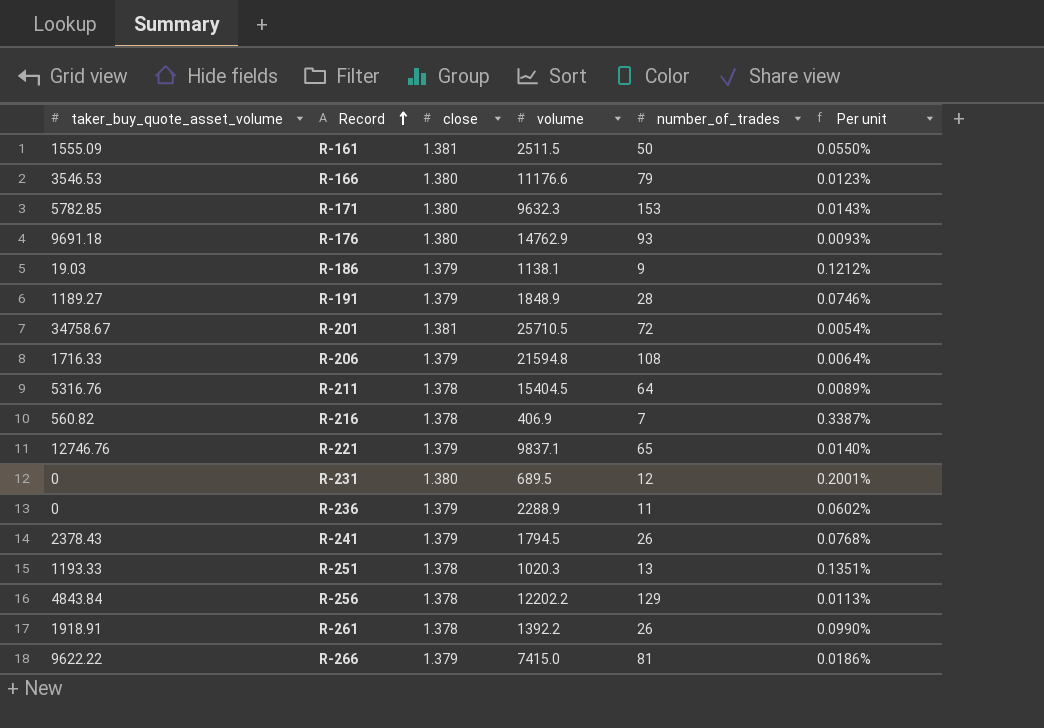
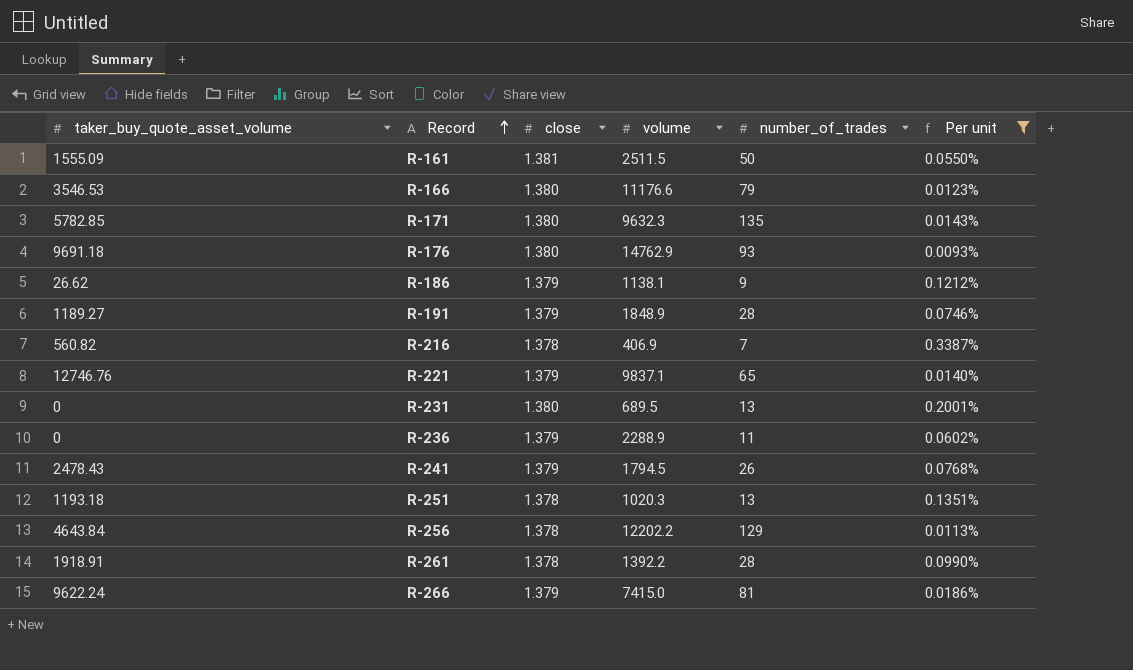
filter: none -> Per unit >= 0.0093%
R-171 | number_of_trades: 153 -> 135
R-186 | taker_buy_quote_asset_volume: 19.03 -> 26.62
R-231 | number_of_trades: 12 -> 13
R-241 | taker_buy_quote_asset_volume: 2378.43 -> 2478.43
R-251 | taker_buy_quote_asset_volume: 1193.33 -> 1193.18
R-256 | taker_buy_quote_asset_volume: 4843.84 -> 4643.84
R-261 | number_of_trades: 26 -> 28
R-266 | taker_buy_quote_asset_volume: 9622.22 -> 9622.24

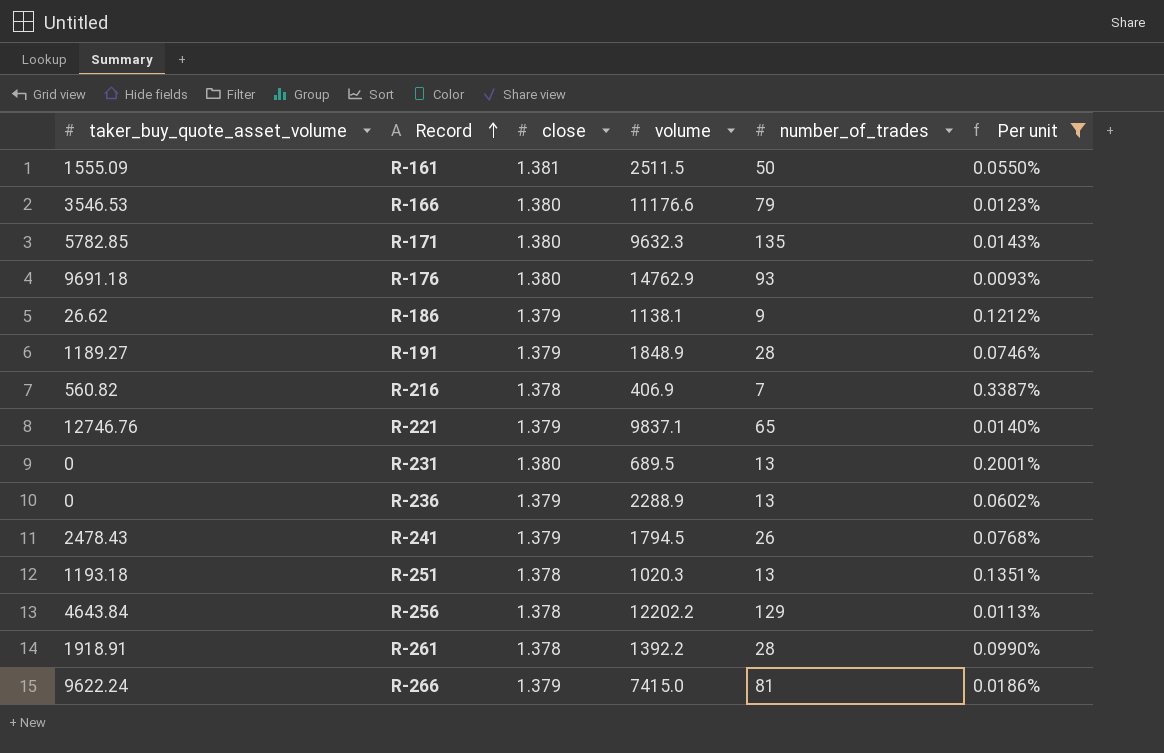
R-236 | number_of_trades: 11 -> 13

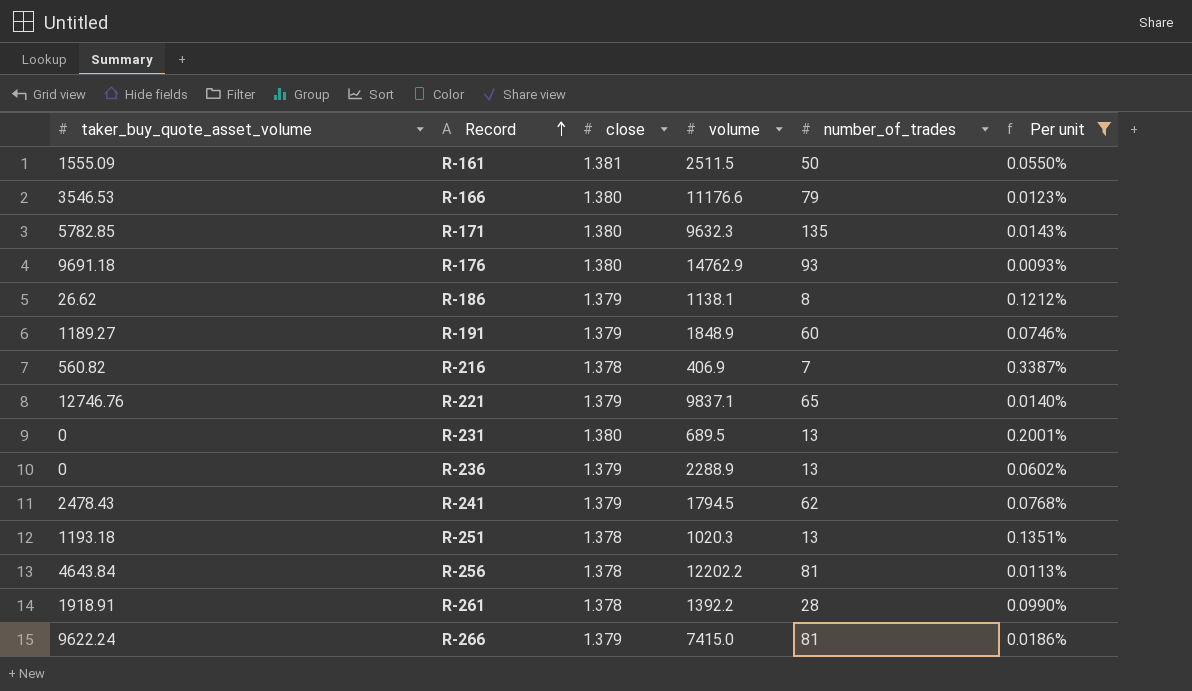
R-186 | number_of_trades: 9 -> 8
R-191 | number_of_trades: 28 -> 60
R-241 | number_of_trades: 26 -> 62
R-256 | number_of_trades: 129 -> 81

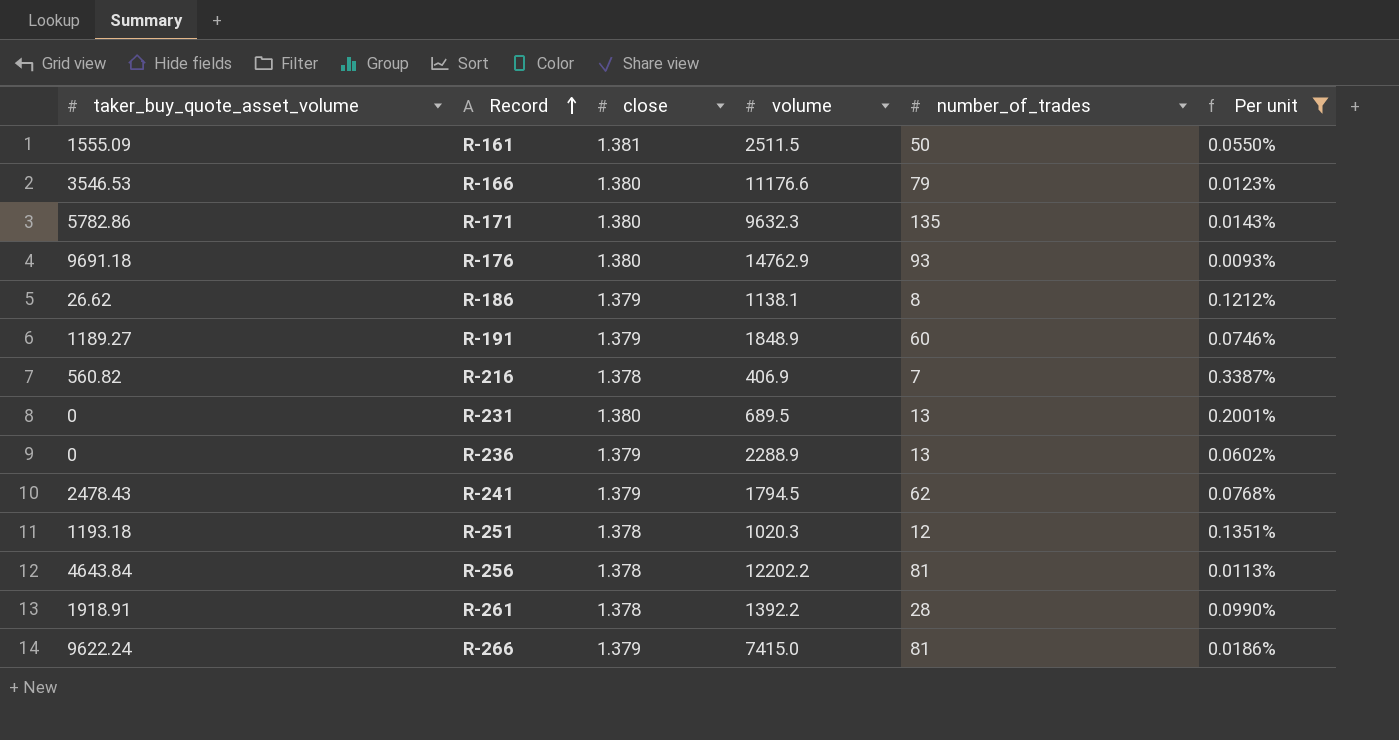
row R-221: 12746.76 | 1.379 | 9837.1 | 65 | 0.0140% -> none
R-171 | taker_buy_quote_asset_volume: 5782.85 -> 5782.86
R-251 | number_of_trades: 13 -> 12

